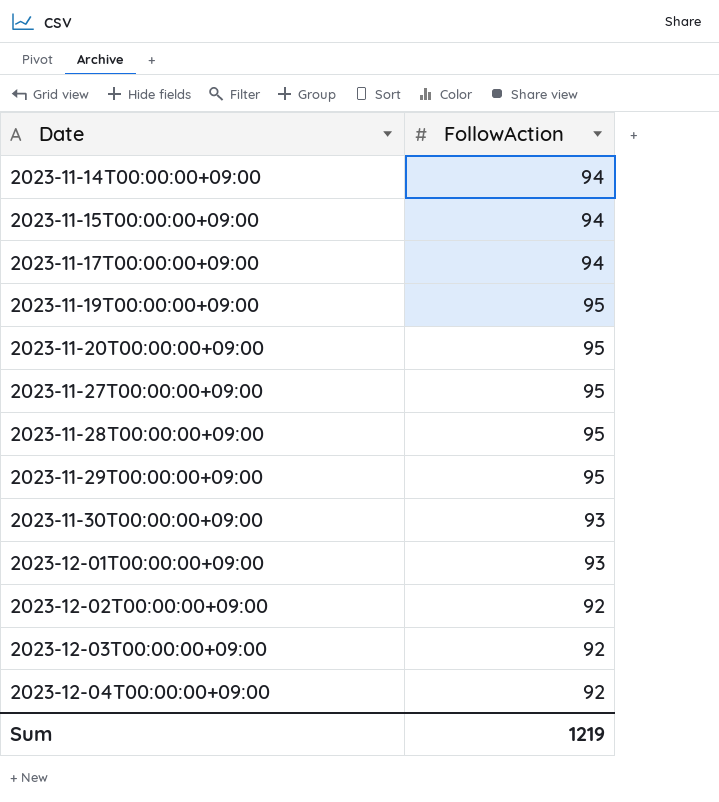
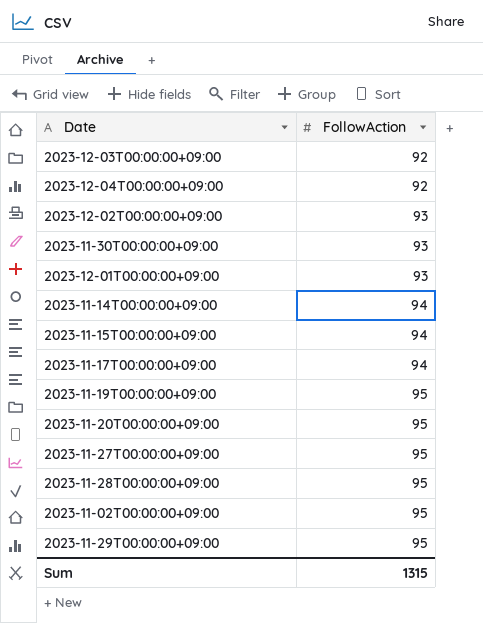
row order: Date ascending -> FollowAction ascending
2023-12-02T00:00:00+09:00 | FollowAction: 92 -> 93
row 2023-11-02T00:00:00+09:00: none -> 95
Sum | FollowAction: 1219 -> 1315

